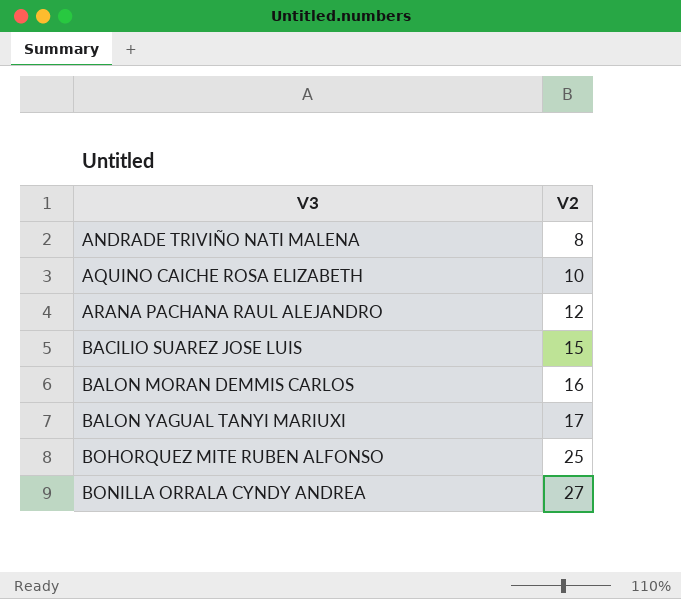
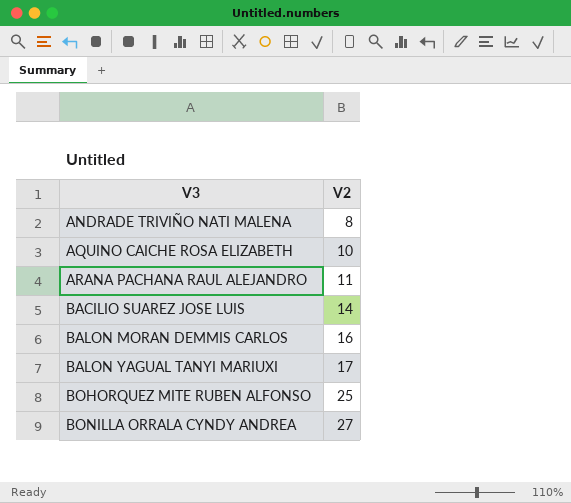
ARANA PACHANA RAUL ALEJANDRO | V2: 12 -> 11
BACILIO SUAREZ JOSE LUIS | V2: 15 -> 14

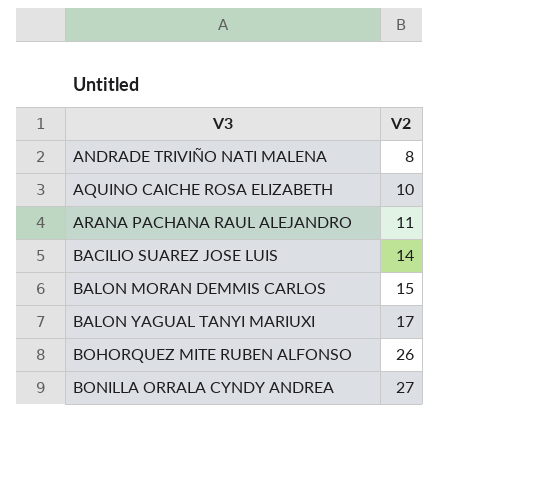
BALON MORAN DEMMIS CARLOS | V2: 16 -> 15
BOHORQUEZ MITE RUBEN ALFONSO | V2: 25 -> 26

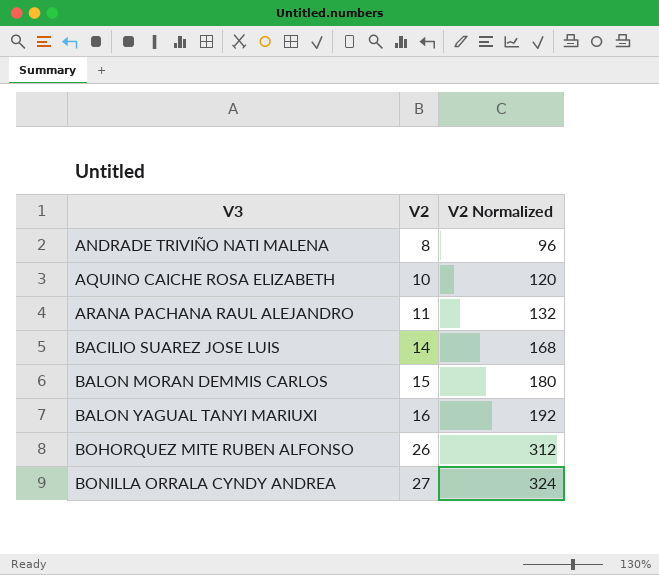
column V2 Normalized | formula: none -> [V2] * 12
BALON YAGUAL TANYI MARIUXI | V2: 17 -> 16

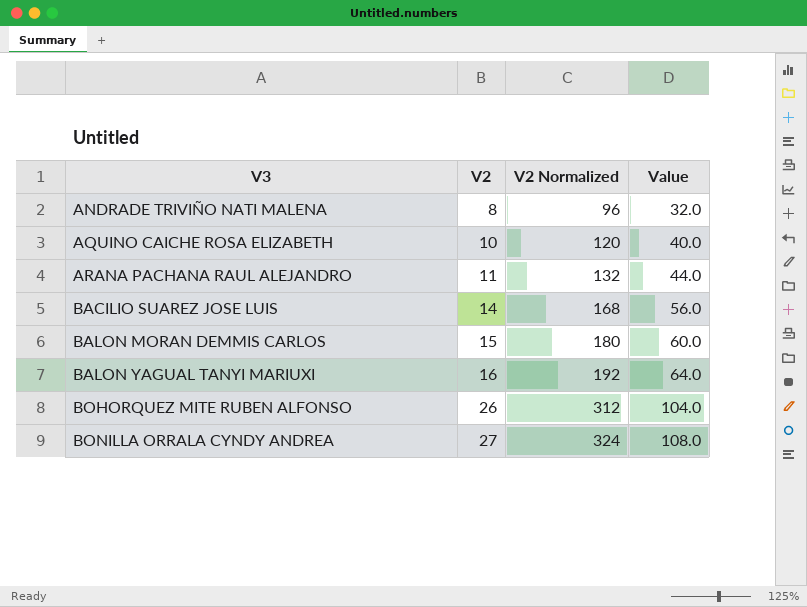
column Value | formula: none -> [V2] * 4

